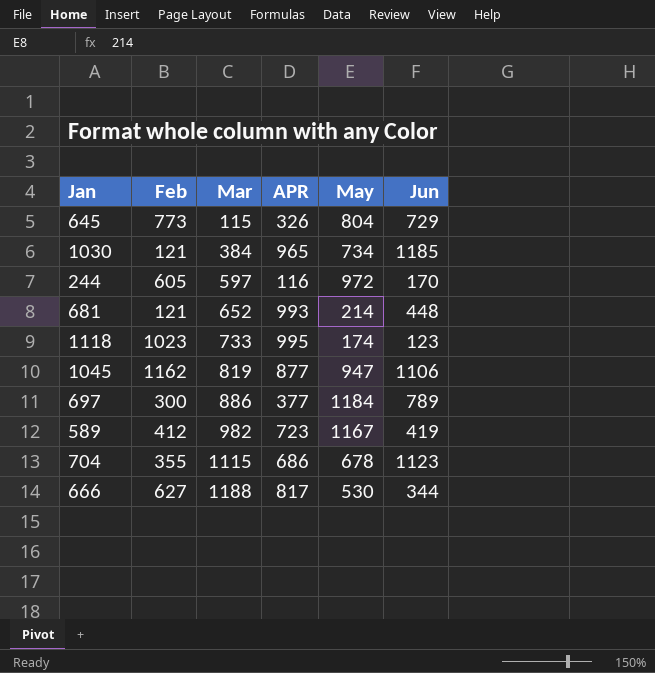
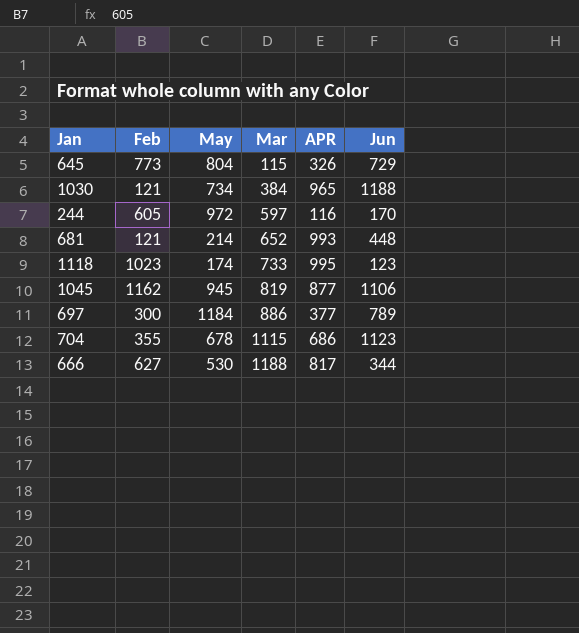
column May | position: 5 -> 3
row 589: 412 | 982 | 723 | 1167 | 419 -> none
1030 | Jun: 1185 -> 1188
1045 | May: 947 -> 945

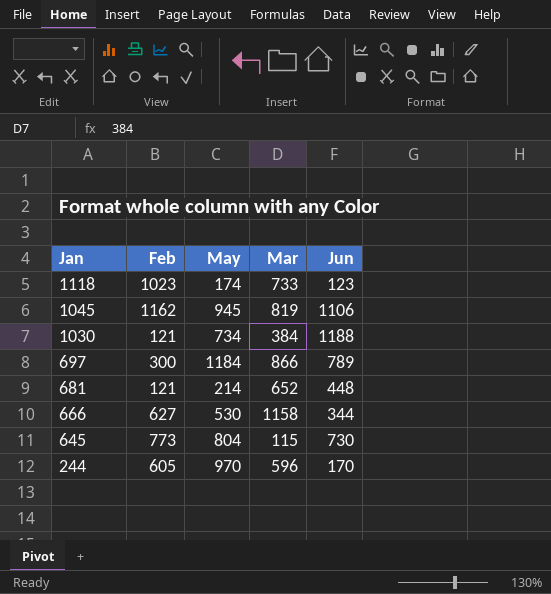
row order: Mar ascending -> Jan descending
column APR | position: 5 -> none
row 704: 355 | 678 | 1115 | 686 | 1123 -> none
697 | Mar: 886 -> 866
666 | Mar: 1188 -> 1158
645 | Jun: 729 -> 730
244 | May: 972 -> 970
244 | Mar: 597 -> 596

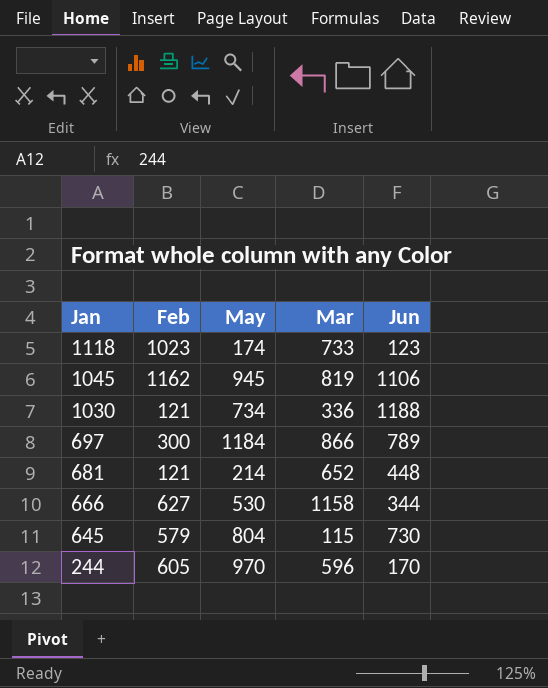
1030 | Mar: 384 -> 336
645 | Feb: 773 -> 579

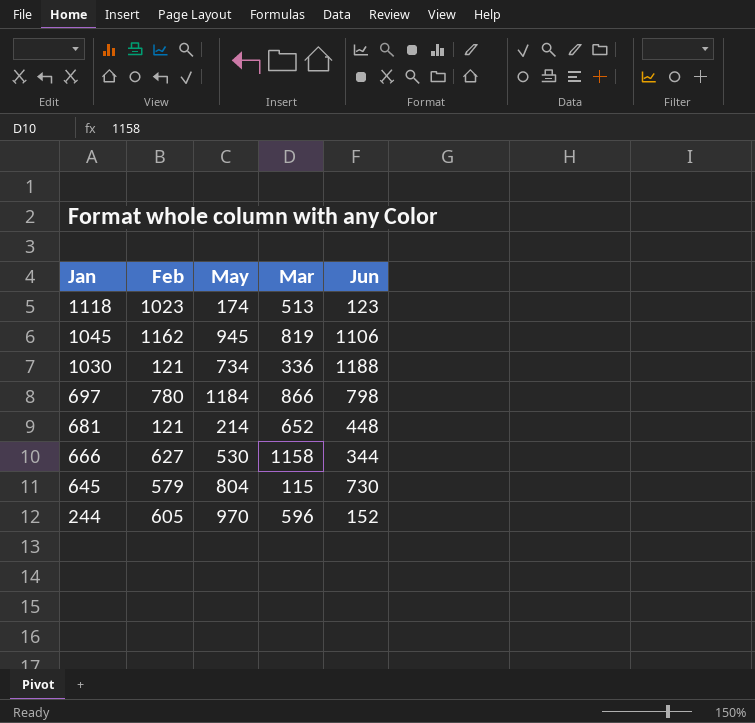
1118 | Mar: 733 -> 513
697 | Feb: 300 -> 780
697 | Jun: 789 -> 798
244 | Jun: 170 -> 152

